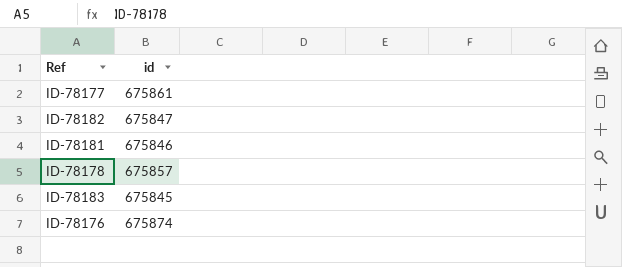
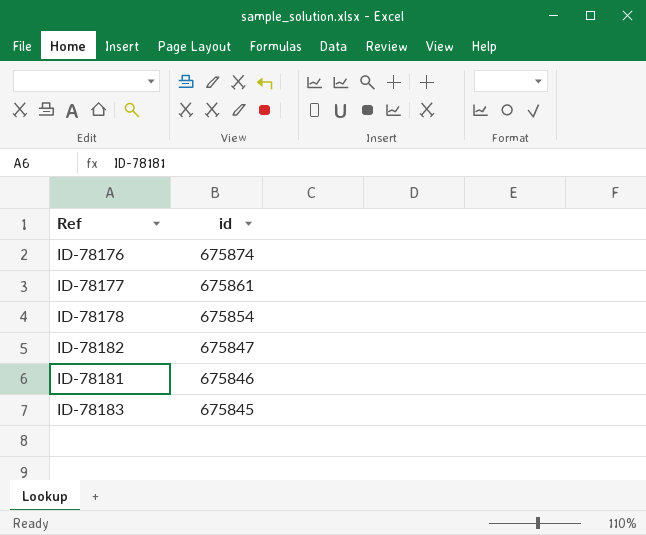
row order: none -> id descending
ID-78178 | id: 675857 -> 675854

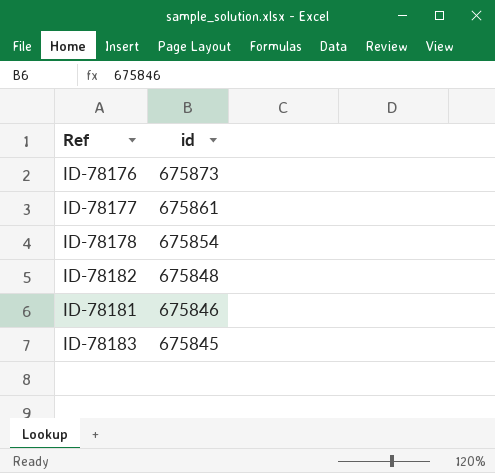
ID-78176 | id: 675874 -> 675873
ID-78182 | id: 675847 -> 675848

